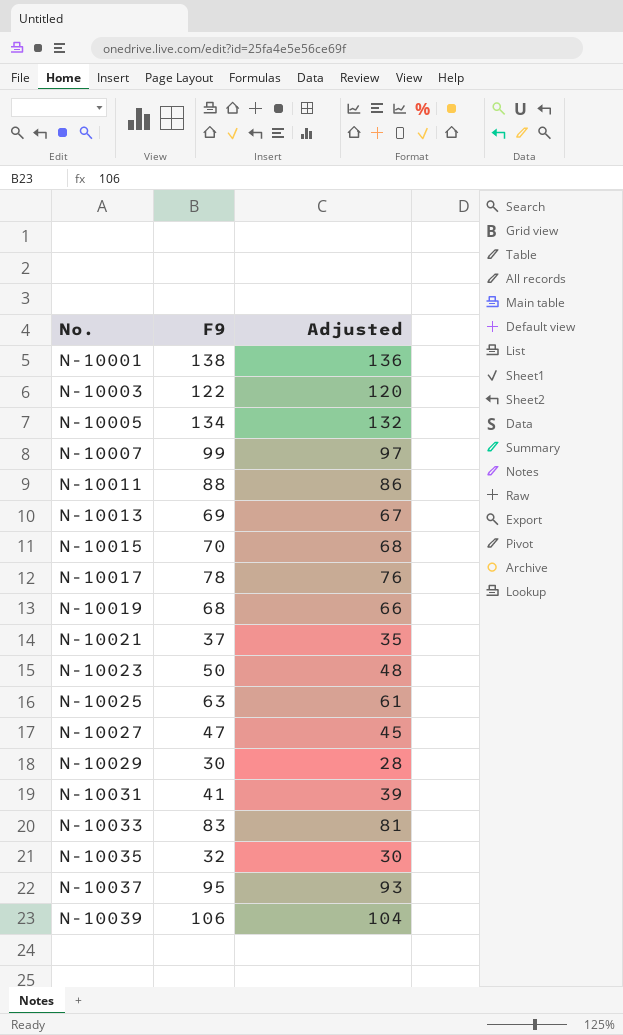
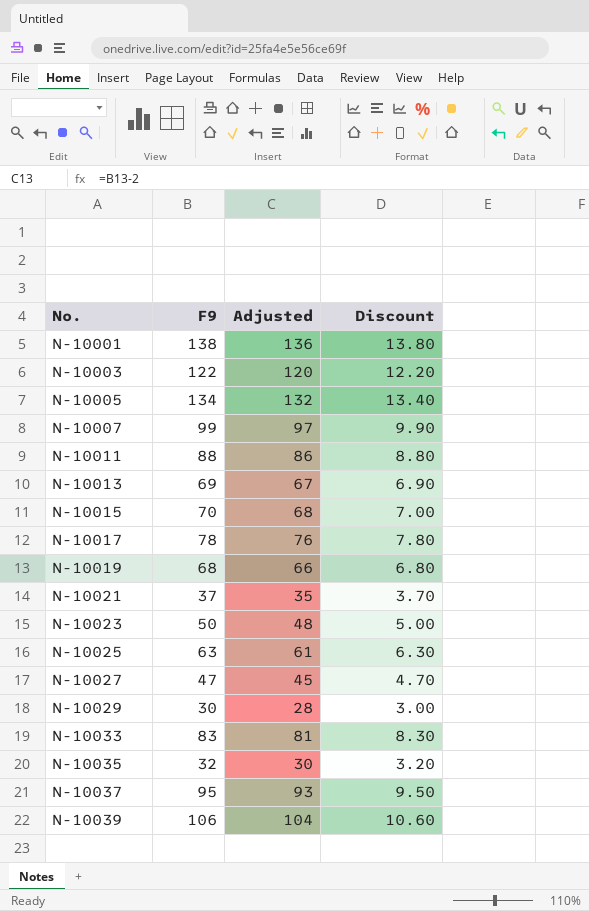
column Discount | formula: none -> [F9] * 0.1
row N-10031: 41 | 39 -> none

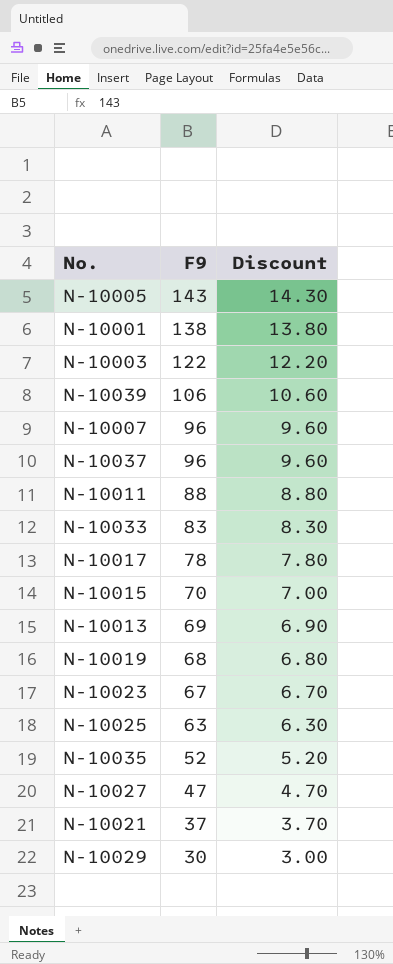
row order: No. ascending -> F9 descending
column Adjusted | formula: [F9] - 2 -> none
N-10005 | F9: 134 -> 143
N-10005 | Discount: 13.40 -> 14.30
N-10007 | F9: 99 -> 96
N-10007 | Discount: 9.90 -> 9.60
N-10037 | F9: 95 -> 96
N-10037 | Discount: 9.50 -> 9.60
N-10023 | F9: 50 -> 67
N-10023 | Discount: 5.00 -> 6.70
N-10035 | F9: 32 -> 52
N-10035 | Discount: 3.20 -> 5.20

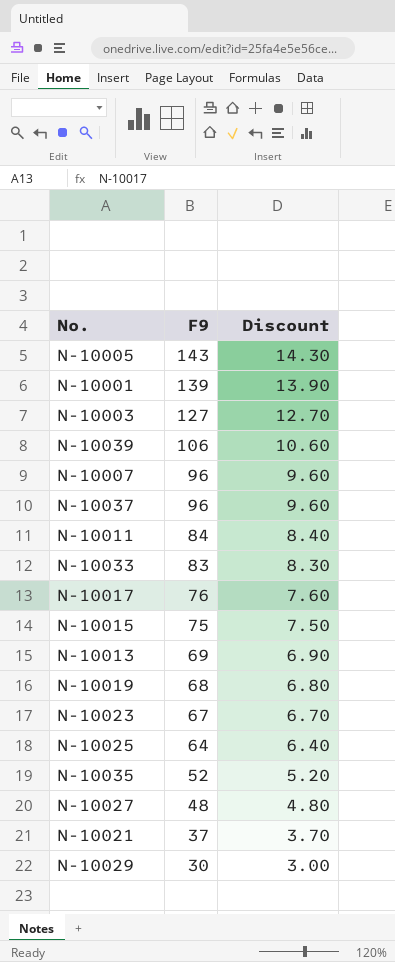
N-10001 | F9: 138 -> 139
N-10001 | Discount: 13.80 -> 13.90
N-10003 | F9: 122 -> 127
N-10003 | Discount: 12.20 -> 12.70
N-10011 | F9: 88 -> 84
N-10011 | Discount: 8.80 -> 8.40
N-10017 | F9: 78 -> 76
N-10017 | Discount: 7.80 -> 7.60
N-10015 | F9: 70 -> 75
N-10015 | Discount: 7.00 -> 7.50
N-10025 | F9: 63 -> 64
N-10025 | Discount: 6.30 -> 6.40
N-10027 | F9: 47 -> 48
N-10027 | Discount: 4.70 -> 4.80

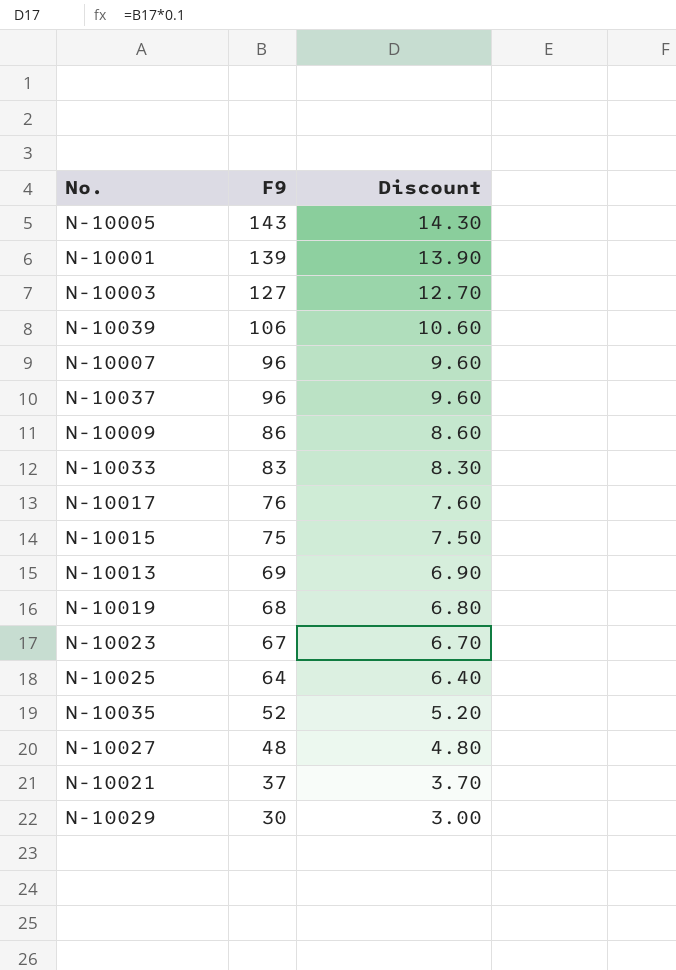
row N-10011: 84 | 8.40 -> none
row N-10009: none -> 86 | 8.60

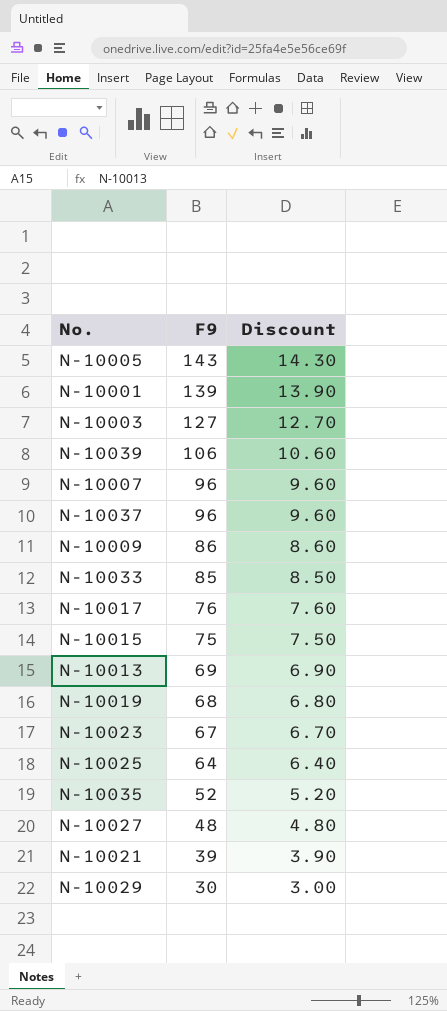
N-10033 | F9: 83 -> 85
N-10033 | Discount: 8.30 -> 8.50
N-10021 | F9: 37 -> 39
N-10021 | Discount: 3.70 -> 3.90

